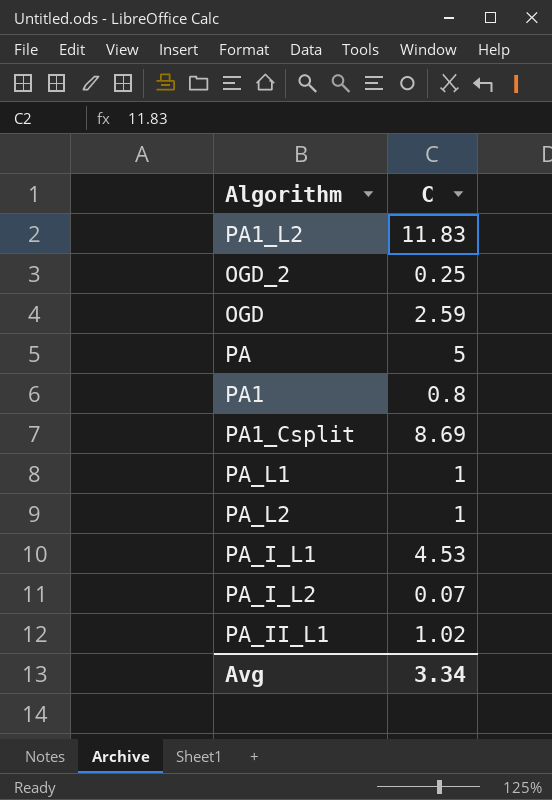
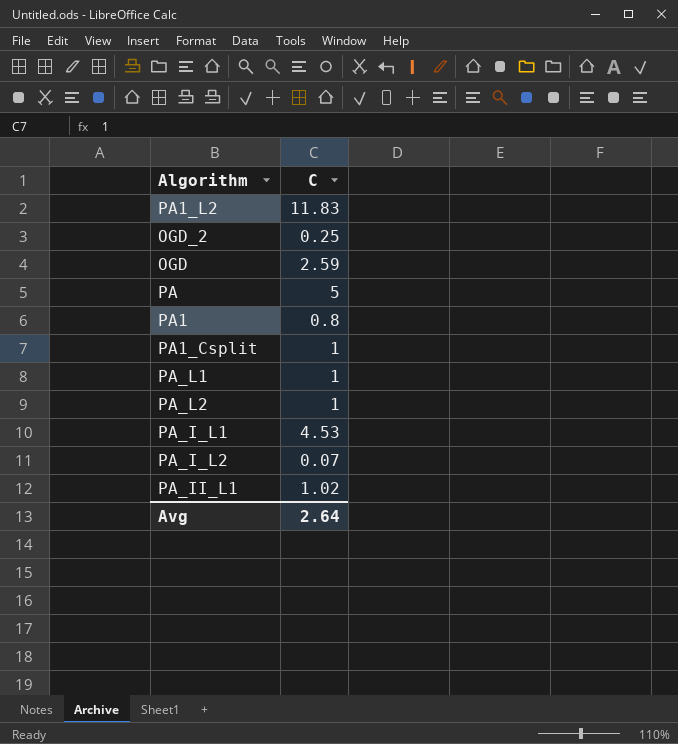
PA1_Csplit | C: 8.69 -> 1
Avg | C: 3.34 -> 2.64

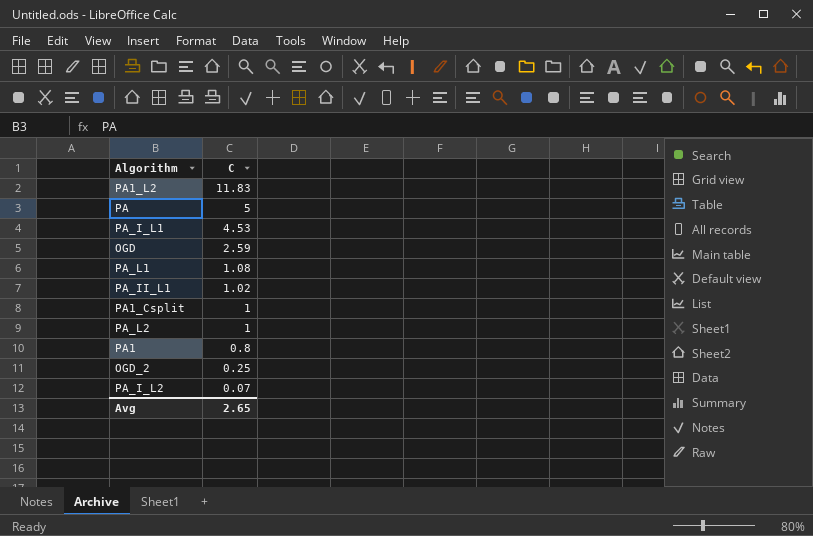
row order: none -> C descending
PA_L1 | C: 1 -> 1.08
Avg | C: 2.64 -> 2.65

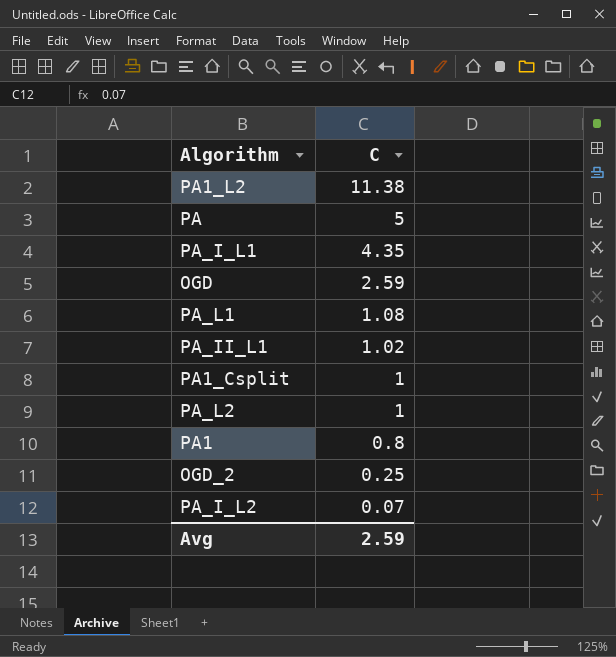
PA1_L2 | C: 11.83 -> 11.38
PA_I_L1 | C: 4.53 -> 4.35
Avg | C: 2.65 -> 2.59

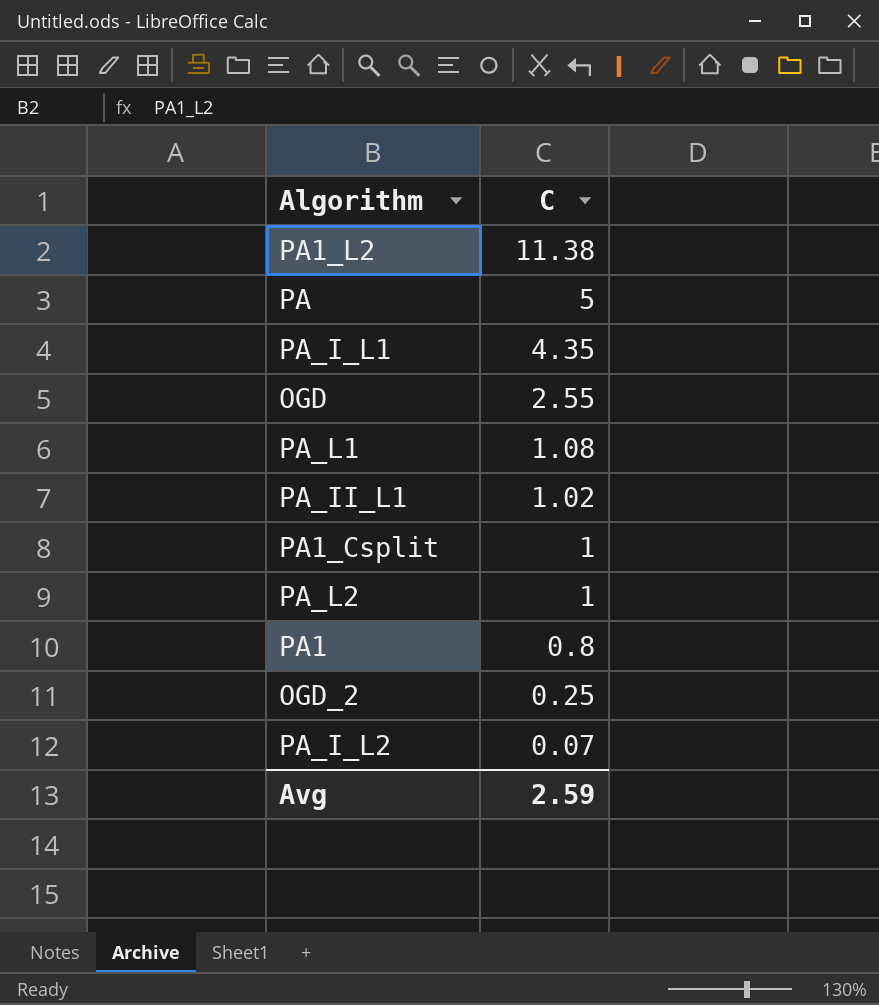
OGD | C: 2.59 -> 2.55

